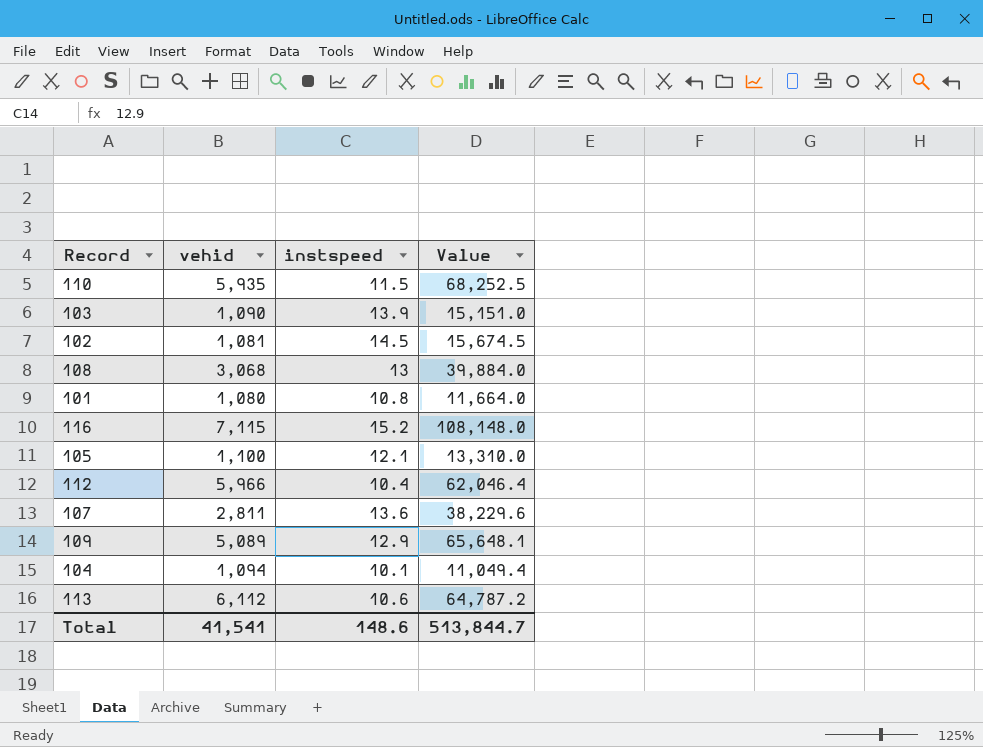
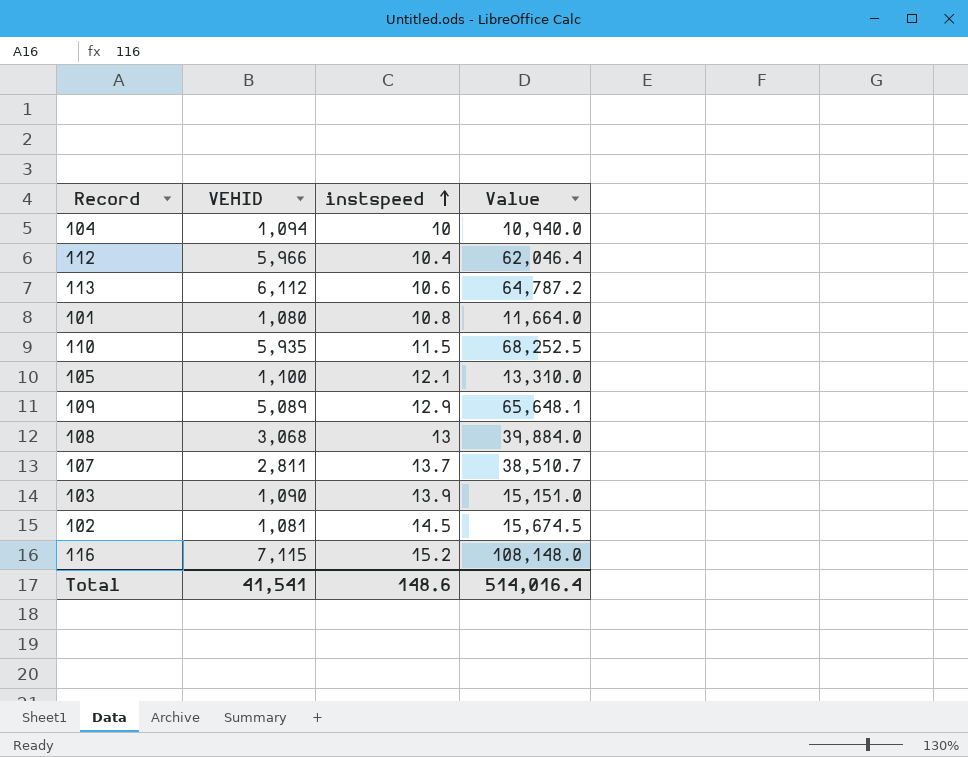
row order: none -> instspeed ascending
column name: vehid -> VEHID
104 | instspeed: 10.1 -> 10
104 | Value: 11,049.4 -> 10,940.0
107 | instspeed: 13.6 -> 13.7
107 | Value: 38,229.6 -> 38,510.7
Total | Value: 513,844.7 -> 514,016.4

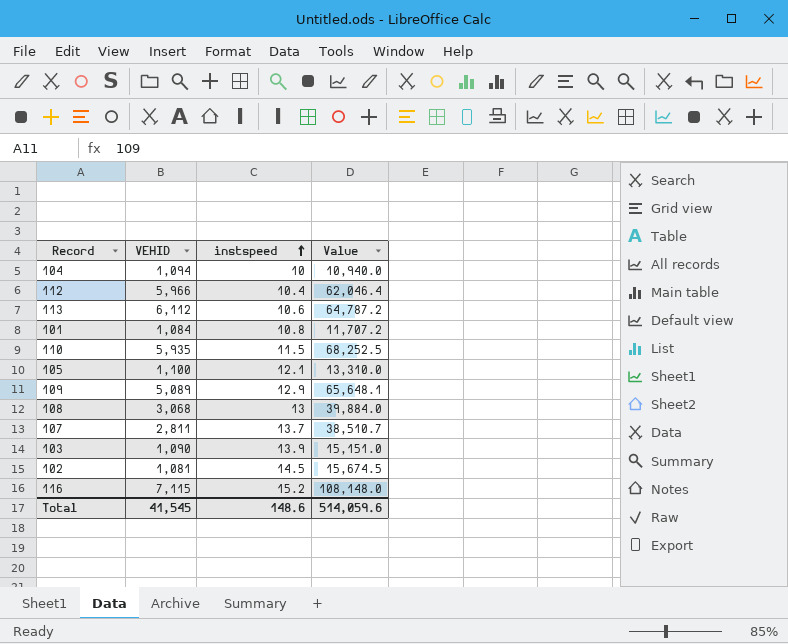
101 | VEHID: 1,080 -> 1,084
101 | Value: 11,664.0 -> 11,707.2
Total | VEHID: 41,541 -> 41,545
Total | Value: 514,016.4 -> 514,059.6

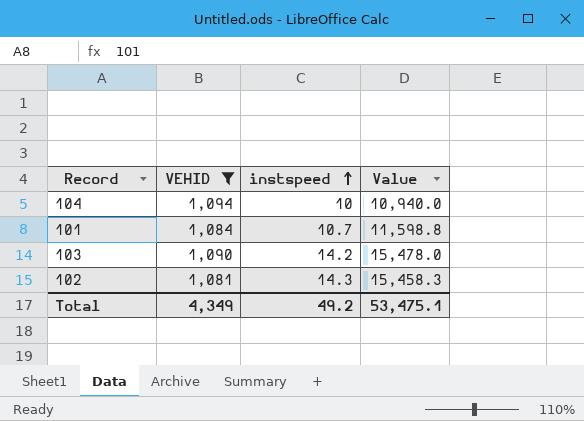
filter: none -> VEHID <= 1,094
101 | instspeed: 10.8 -> 10.7
101 | Value: 11,707.2 -> 11,598.8
103 | instspeed: 13.9 -> 14.2
103 | Value: 15,151.0 -> 15,478.0
102 | instspeed: 14.5 -> 14.3
102 | Value: 15,674.5 -> 15,458.3
Total | VEHID: 41,545 -> 4,349
Total | instspeed: 148.6 -> 49.2
Total | Value: 514,059.6 -> 53,475.1

